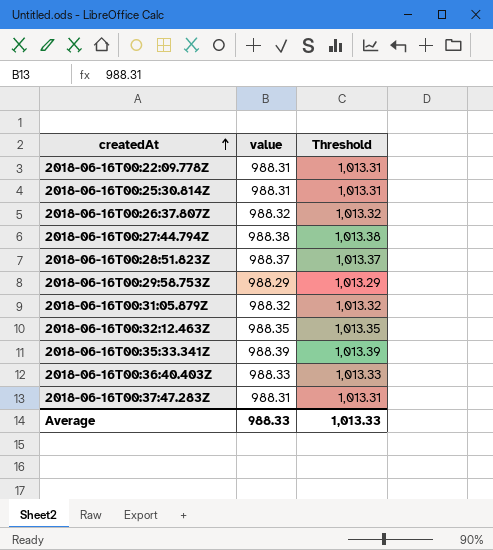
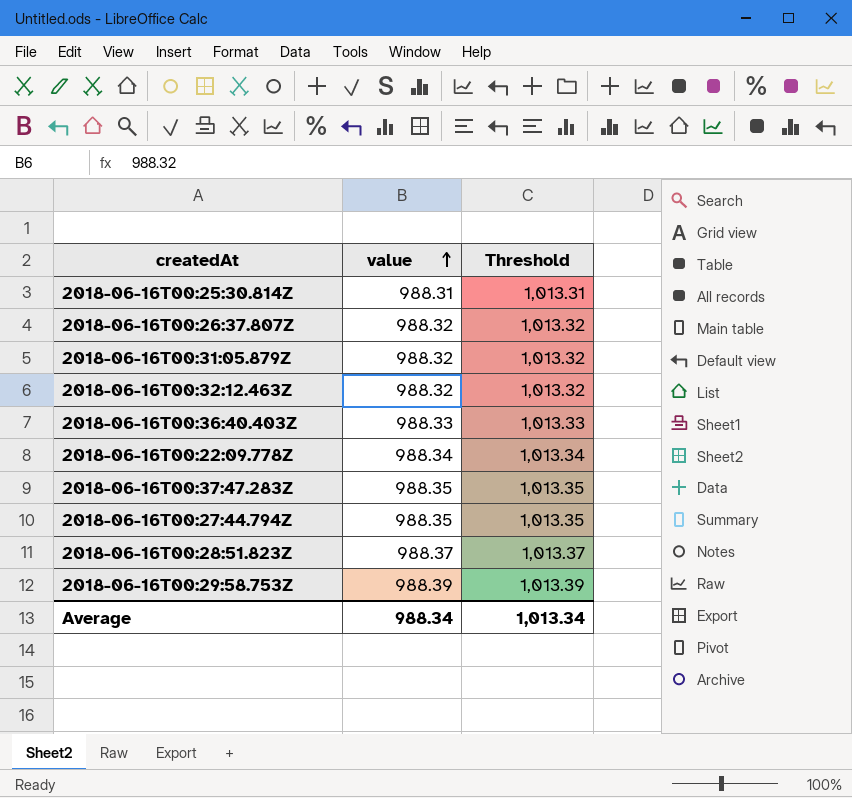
row order: createdAt ascending -> value ascending
row 2018-06-16T00:35:33.341Z: 988.39 | 1,013.39 -> none
2018-06-16T00:32:12.463Z | value: 988.35 -> 988.32
2018-06-16T00:32:12.463Z | Threshold: 1,013.35 -> 1,013.32
2018-06-16T00:22:09.778Z | value: 988.31 -> 988.34
2018-06-16T00:22:09.778Z | Threshold: 1,013.31 -> 1,013.34
2018-06-16T00:37:47.283Z | value: 988.31 -> 988.35
2018-06-16T00:37:47.283Z | Threshold: 1,013.31 -> 1,013.35
2018-06-16T00:27:44.794Z | value: 988.38 -> 988.35
2018-06-16T00:27:44.794Z | Threshold: 1,013.38 -> 1,013.35
2018-06-16T00:29:58.753Z | value: 988.29 -> 988.39
2018-06-16T00:29:58.753Z | Threshold: 1,013.29 -> 1,013.39
Average | value: 988.33 -> 988.34
Average | Threshold: 1,013.33 -> 1,013.34

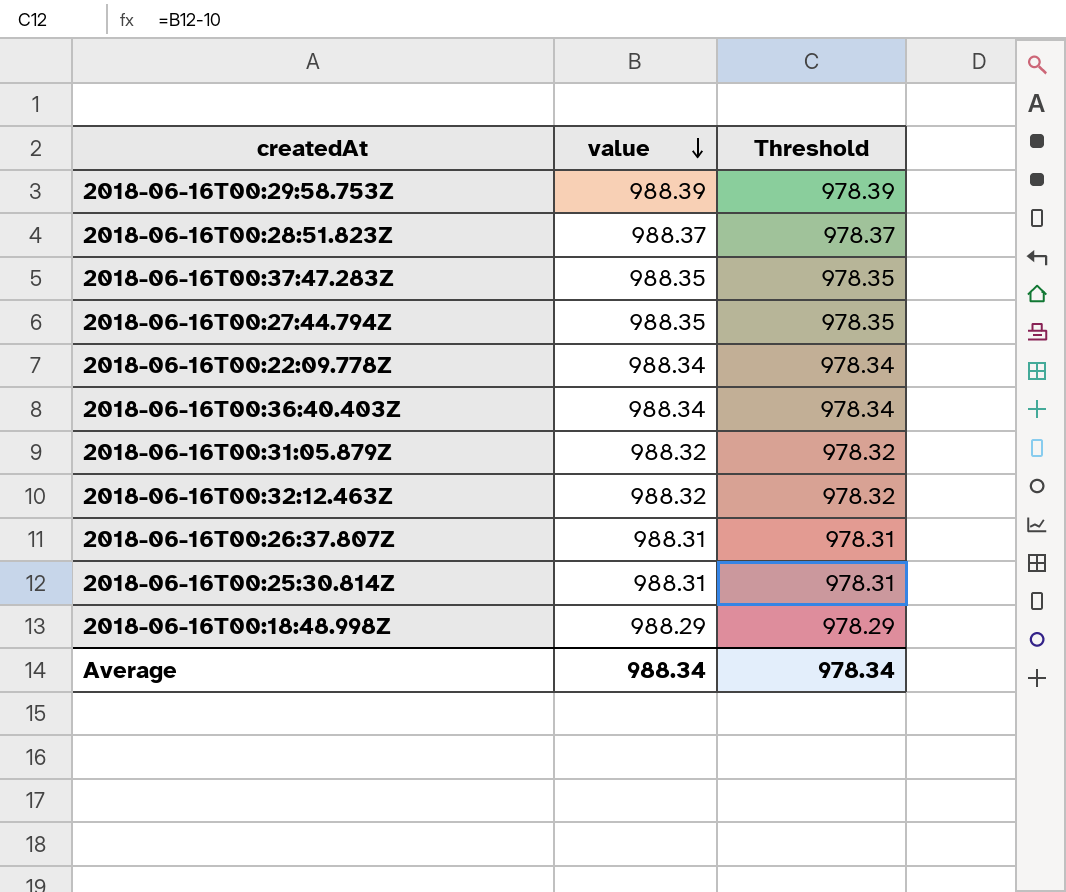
row order: value ascending -> value descending
column Threshold | formula: [value] + 25 -> [value] - 10
2018-06-16T00:36:40.403Z | value: 988.33 -> 988.34
2018-06-16T00:26:37.807Z | value: 988.32 -> 988.31
row 2018-06-16T00:18:48.998Z: none -> 988.29 | 978.29
Average | Threshold: 1,013.34 -> 978.34

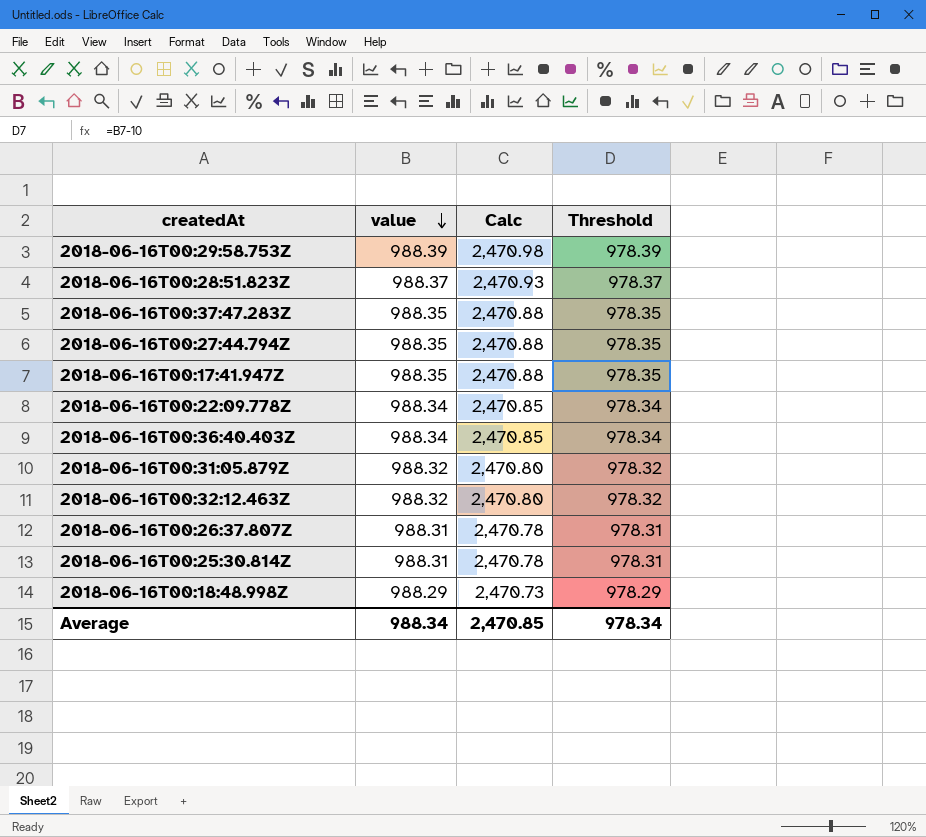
column Calc | formula: none -> [value] * 2.5
row 2018-06-16T00:17:41.947Z: none -> 988.35 | 2,470.88 | 978.35

